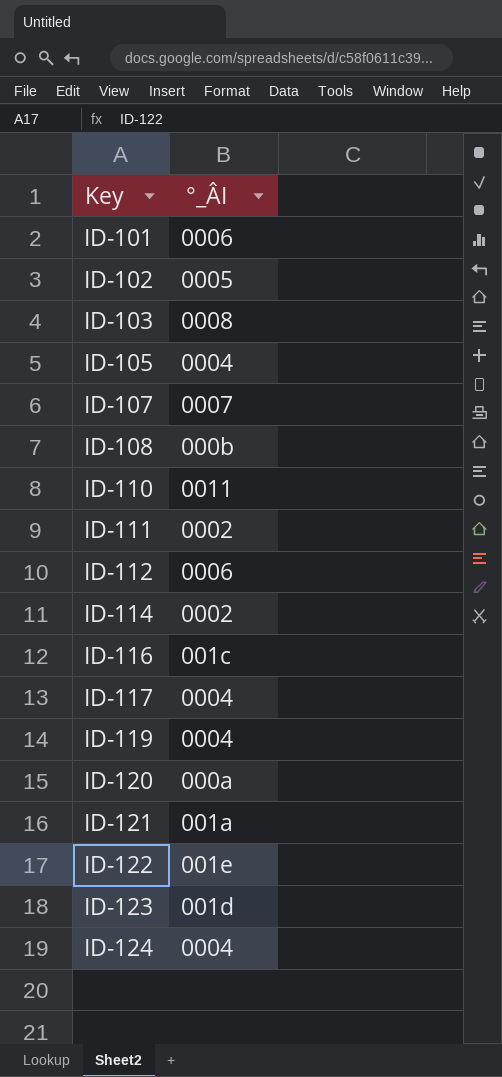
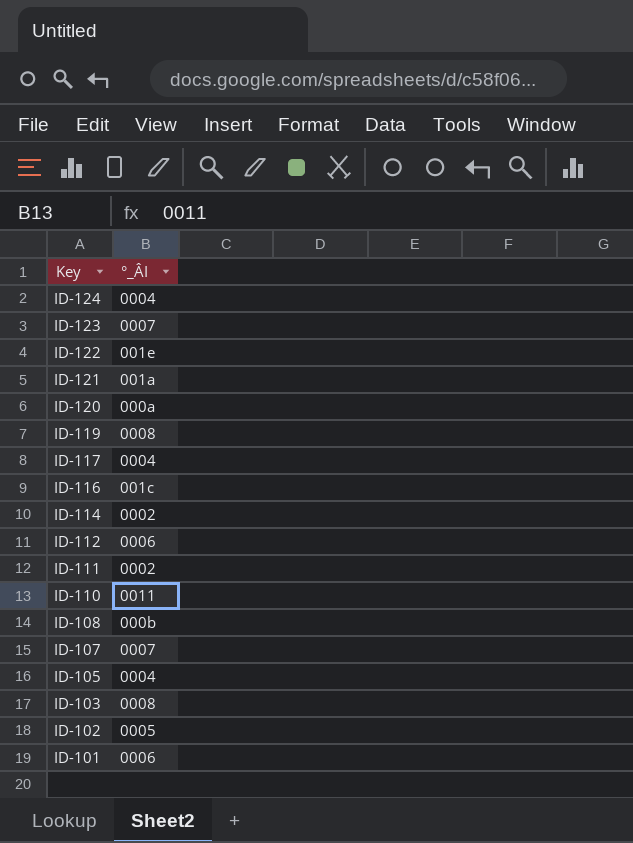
row order: Key ascending -> Key descending
ID-123 | °_ÂI: 001d -> 0007
ID-119 | °_ÂI: 0004 -> 0008

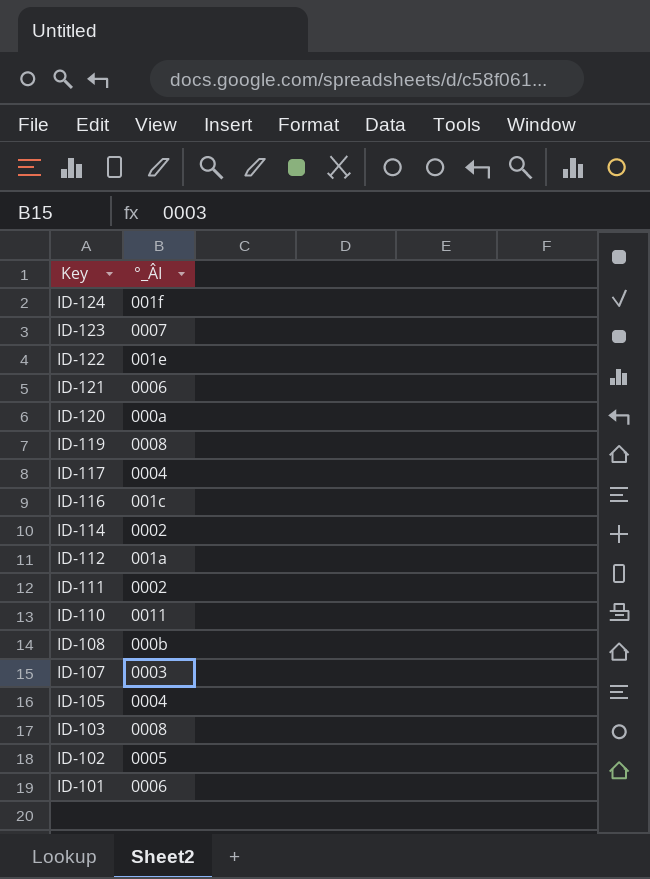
ID-124 | °_ÂI: 0004 -> 001f
ID-121 | °_ÂI: 001a -> 0006
ID-112 | °_ÂI: 0006 -> 001a
ID-107 | °_ÂI: 0007 -> 0003

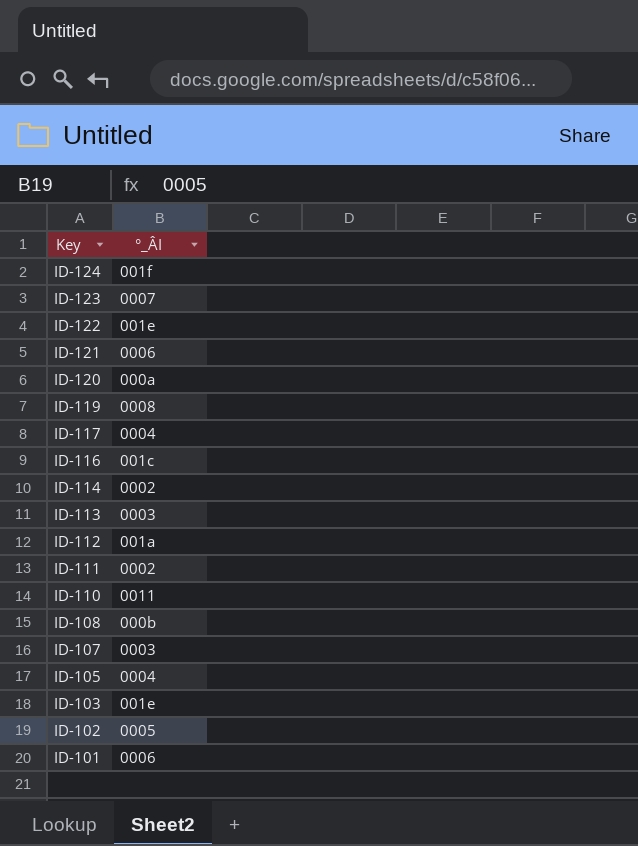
row ID-113: none -> 0003
ID-103 | °_ÂI: 0008 -> 001e

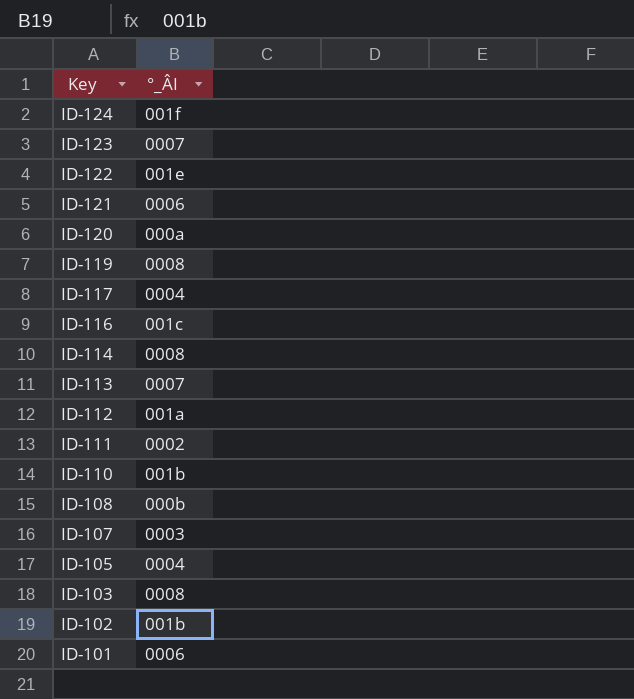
ID-114 | °_ÂI: 0002 -> 0008
ID-113 | °_ÂI: 0003 -> 0007
ID-110 | °_ÂI: 0011 -> 001b
ID-103 | °_ÂI: 001e -> 0008
ID-102 | °_ÂI: 0005 -> 001b

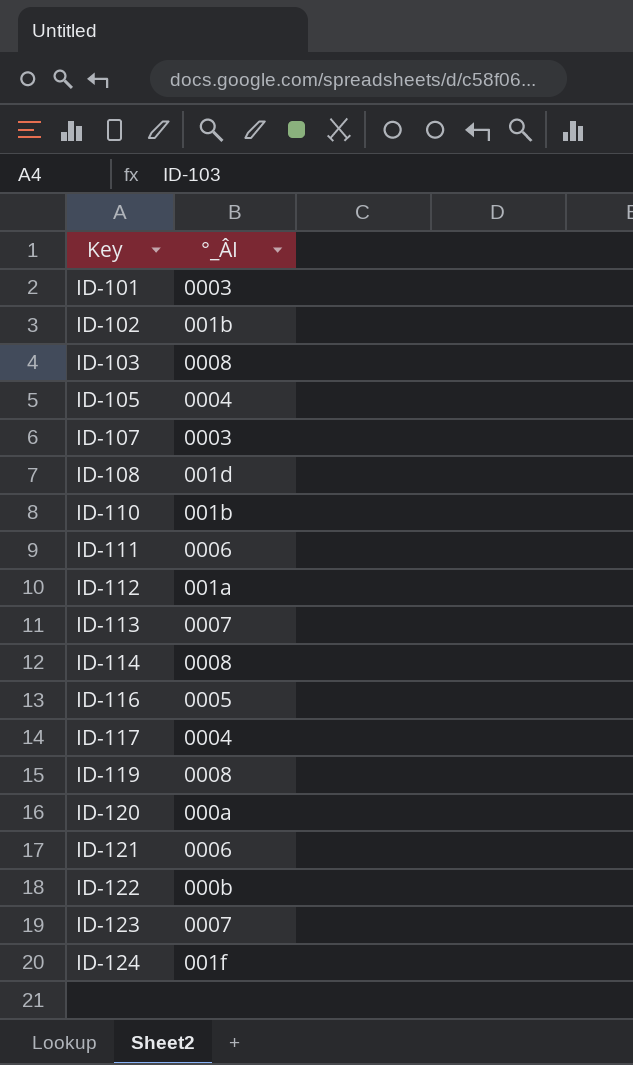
row order: Key descending -> Key ascending
ID-101 | °_ÂI: 0006 -> 0003
ID-108 | °_ÂI: 000b -> 001d
ID-111 | °_ÂI: 0002 -> 0006
ID-116 | °_ÂI: 001c -> 0005
ID-122 | °_ÂI: 001e -> 000b

